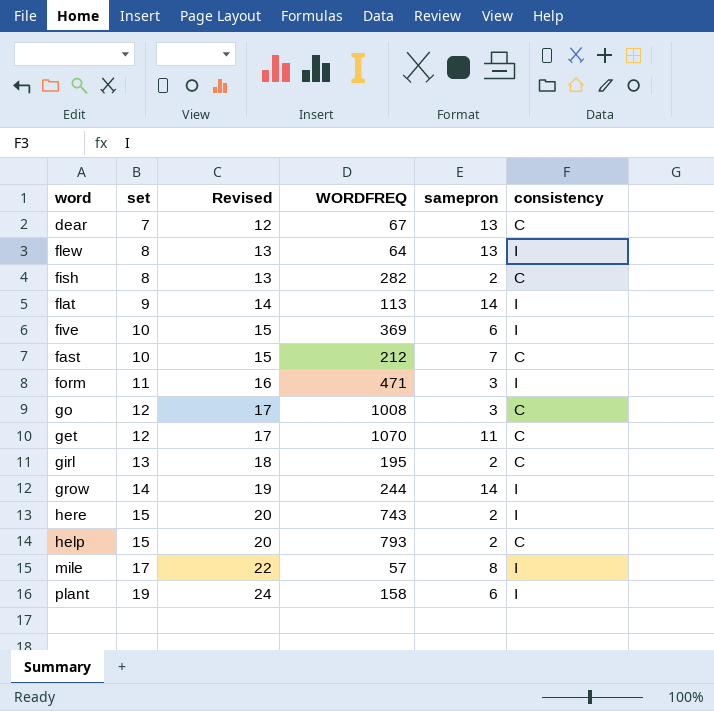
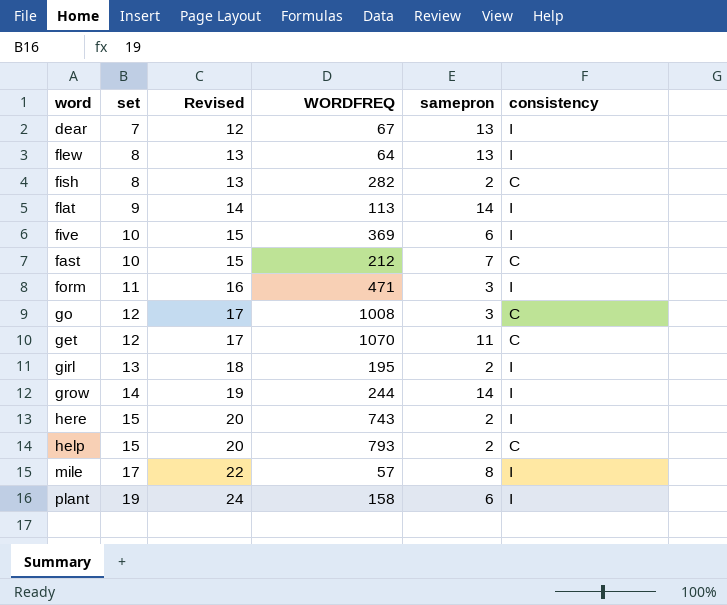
dear | consistency: C -> I
girl | consistency: C -> I

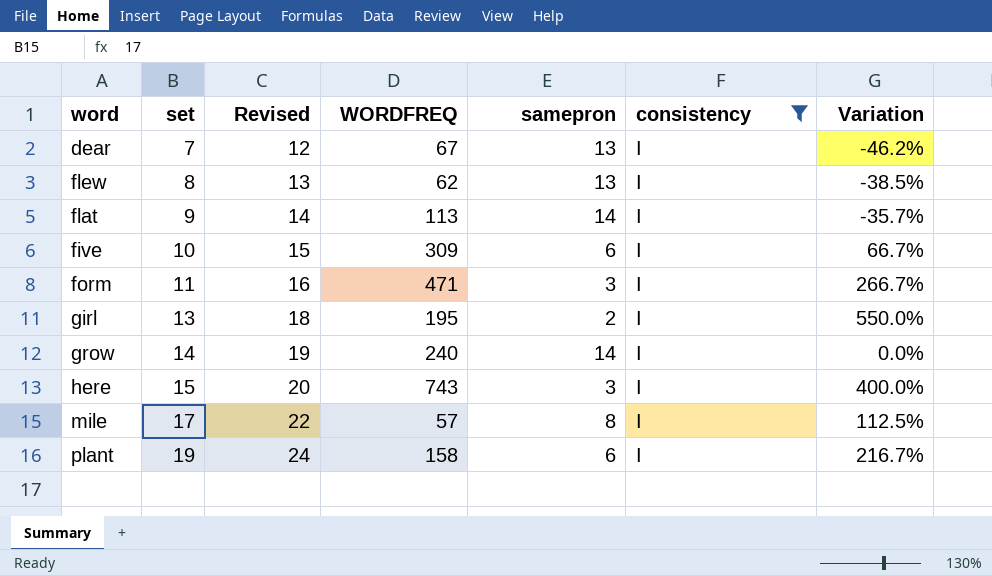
filter: none -> consistency = I
column Variation | formula: none -> ([set] - [samepron]) / [samepron]
flew | WORDFREQ: 64 -> 62
five | WORDFREQ: 369 -> 309
grow | WORDFREQ: 244 -> 240
here | samepron: 2 -> 3

